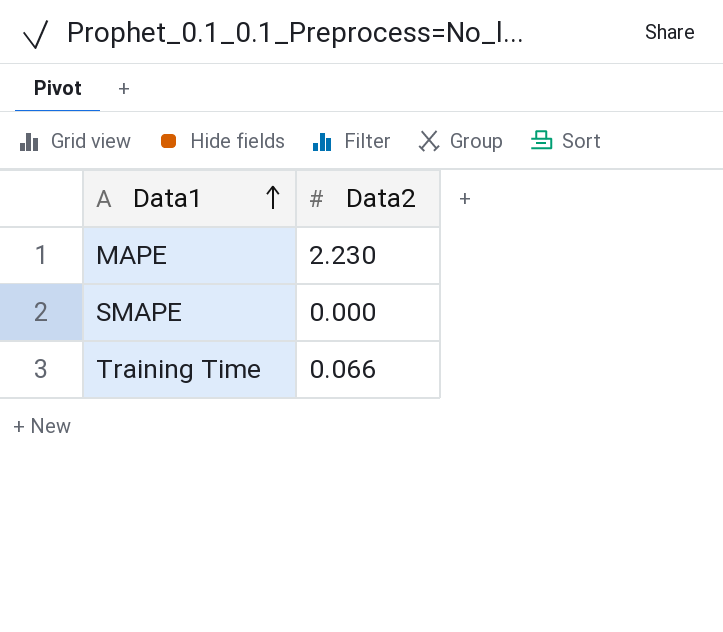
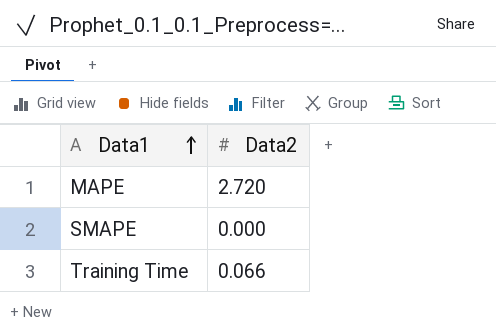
MAPE | Data2: 2.230 -> 2.720

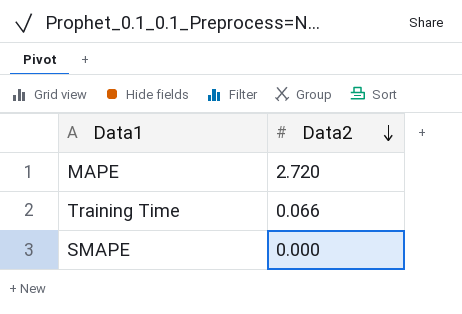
row order: Data1 ascending -> Data2 descending

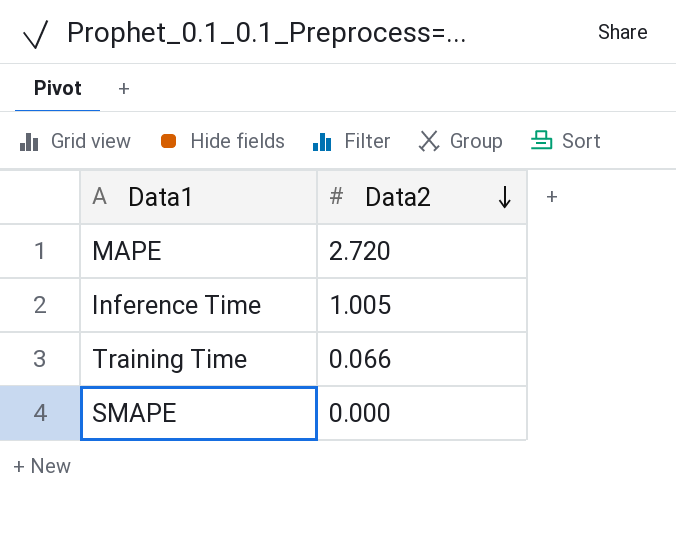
row Inference Time: none -> 1.005

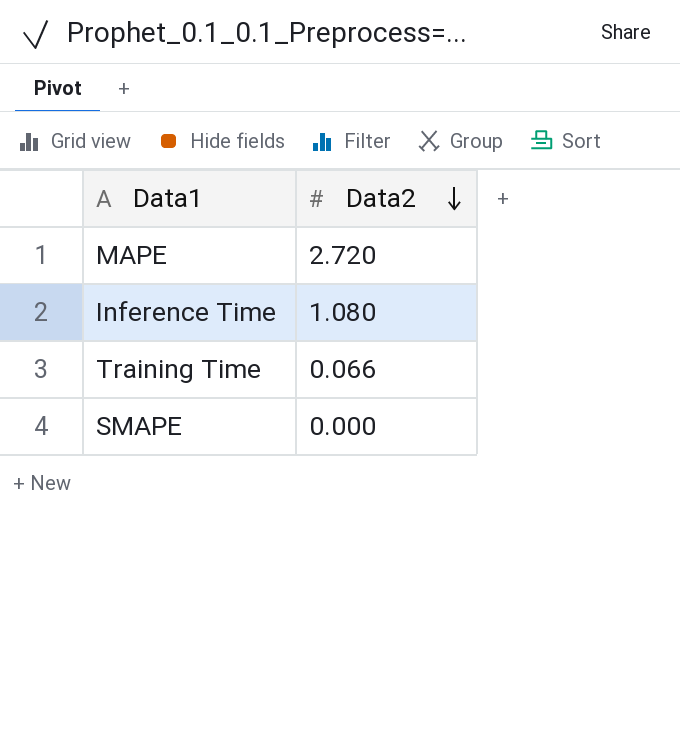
Inference Time | Data2: 1.005 -> 1.080

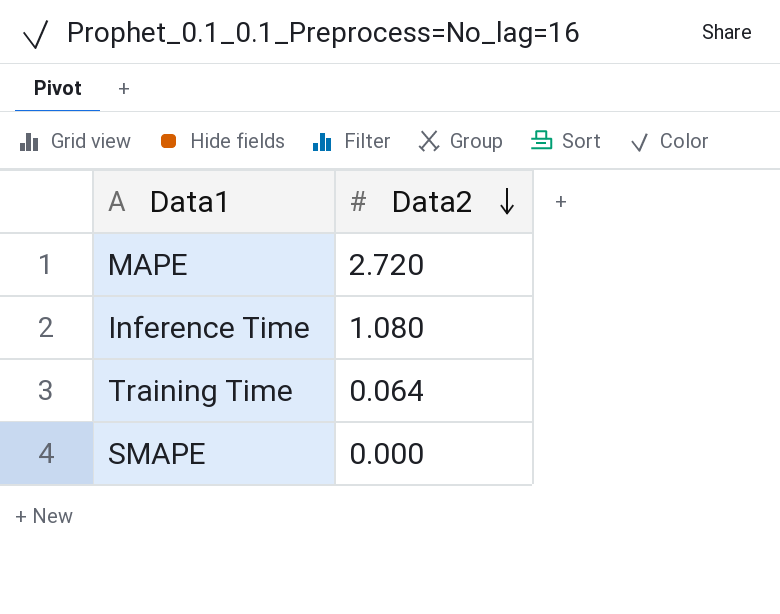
Training Time | Data2: 0.066 -> 0.064

